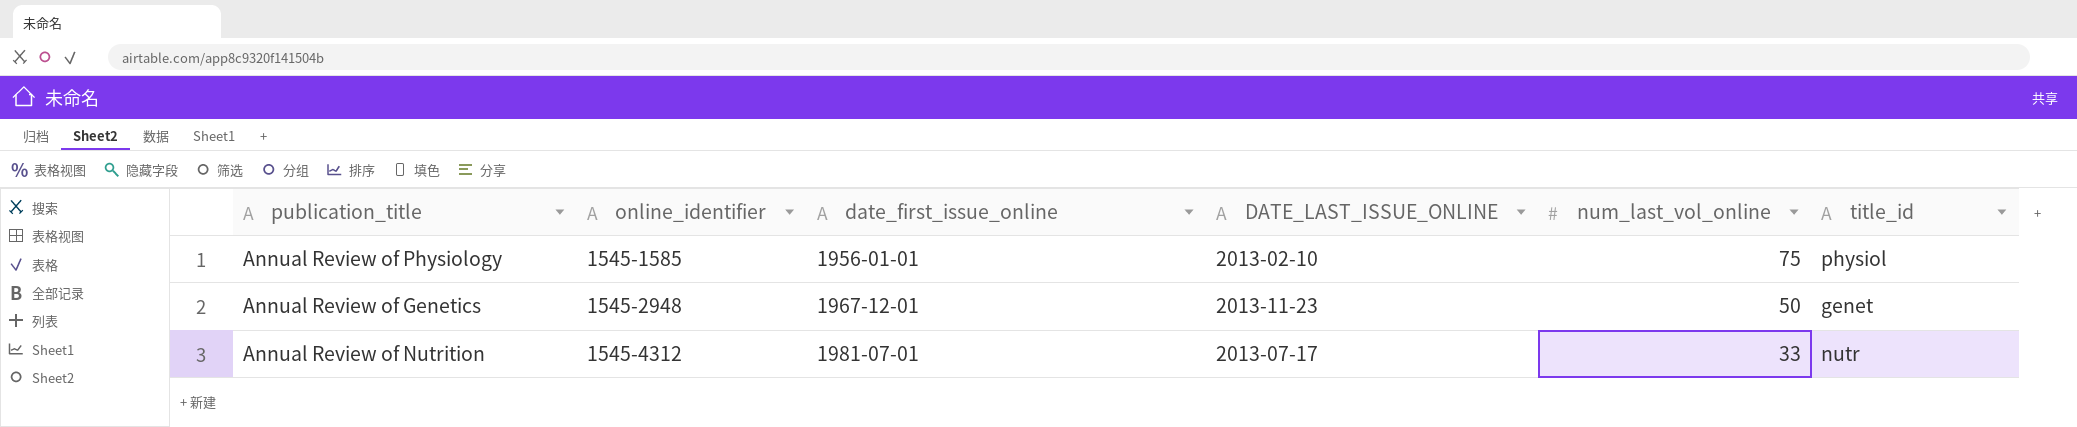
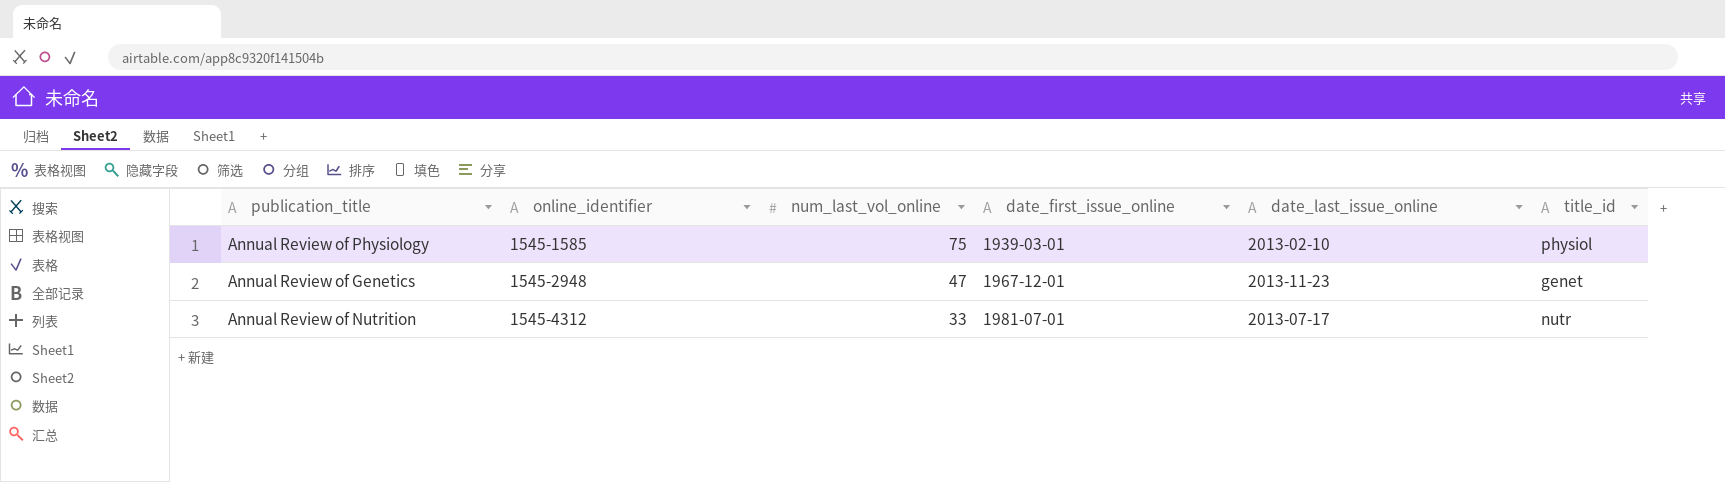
column num_last_vol_online | position: 5 -> 3
column name: DATE_LAST_ISSUE_ONLINE -> date_last_issue_online
Annual Review of Physiology | date_first_issue_online: 1956-01-01 -> 1939-03-01
Annual Review of Genetics | num_last_vol_online: 50 -> 47

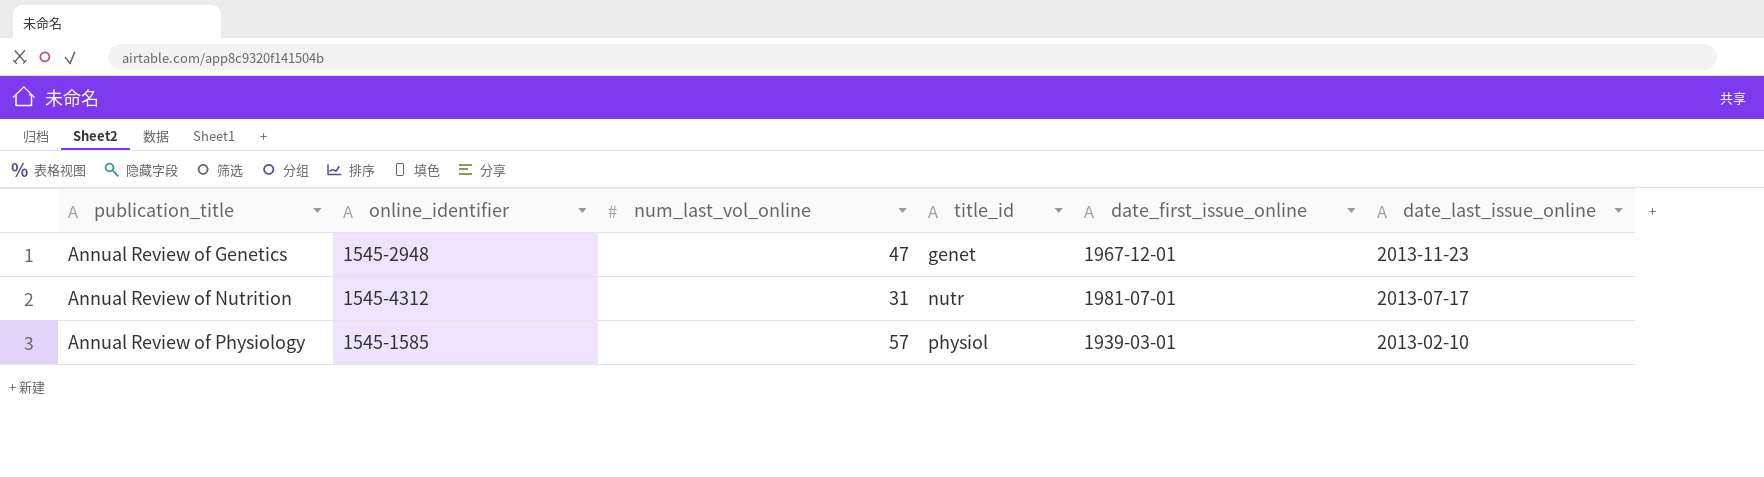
row order: online_identifier ascending -> publication_title ascending
column title_id | position: 6 -> 4
Annual Review of Nutrition | num_last_vol_online: 33 -> 31
Annual Review of Physiology | num_last_vol_online: 75 -> 57

